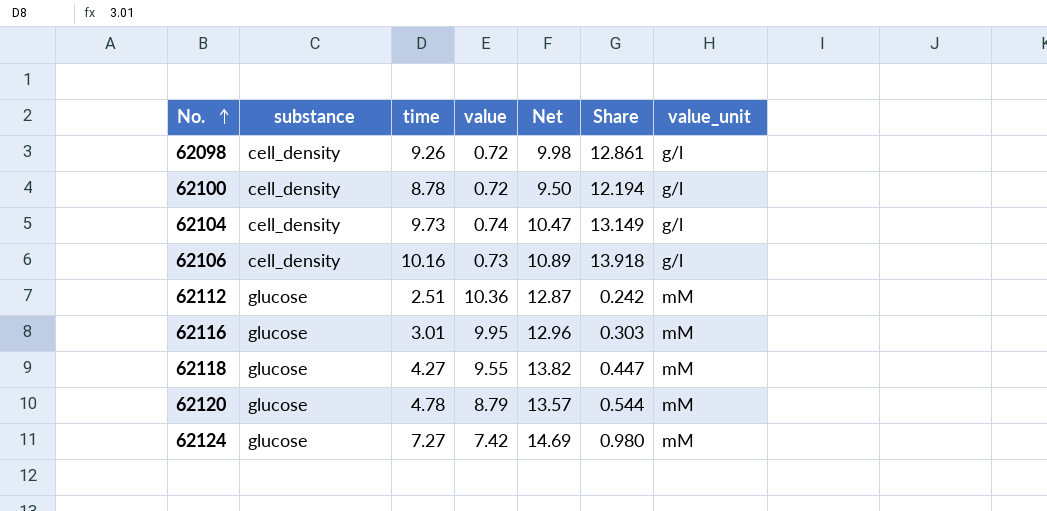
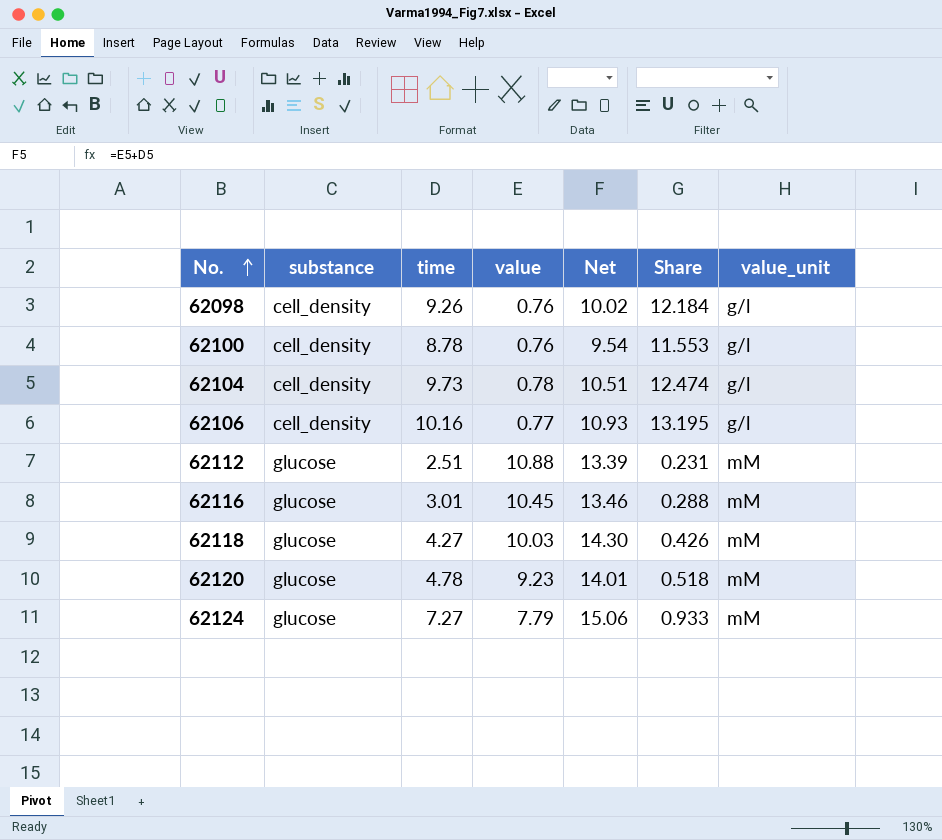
62098 | value: 0.72 -> 0.76
62098 | Net: 9.98 -> 10.02
62098 | Share: 12.861 -> 12.184
62100 | value: 0.72 -> 0.76
62100 | Net: 9.50 -> 9.54
62100 | Share: 12.194 -> 11.553
62104 | value: 0.74 -> 0.78
62104 | Net: 10.47 -> 10.51
62104 | Share: 13.149 -> 12.474
62106 | value: 0.73 -> 0.77
62106 | Net: 10.89 -> 10.93
62106 | Share: 13.918 -> 13.195
62112 | value: 10.36 -> 10.88
62112 | Net: 12.87 -> 13.39
62112 | Share: 0.242 -> 0.231
62116 | value: 9.95 -> 10.45
62116 | Net: 12.96 -> 13.46
62116 | Share: 0.303 -> 0.288
62118 | value: 9.55 -> 10.03
62118 | Net: 13.82 -> 14.30
62118 | Share: 0.447 -> 0.426
62120 | value: 8.79 -> 9.23
62120 | Net: 13.57 -> 14.01
62120 | Share: 0.544 -> 0.518
62124 | value: 7.42 -> 7.79
62124 | Net: 14.69 -> 15.06
62124 | Share: 0.980 -> 0.933

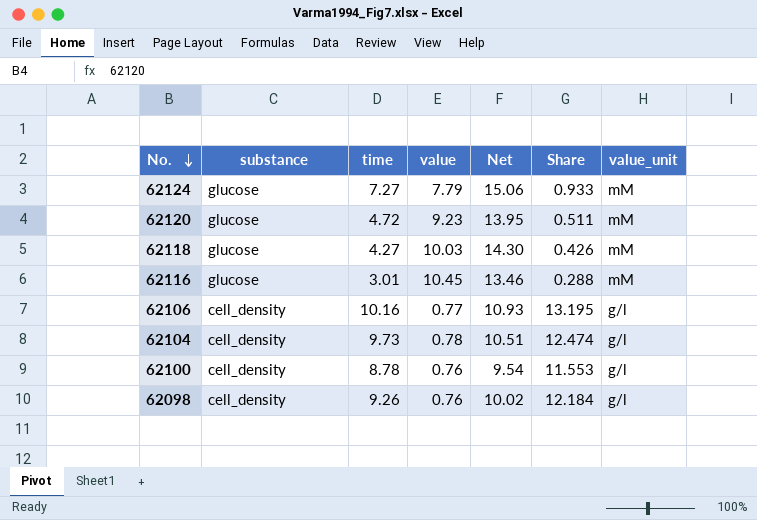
row order: No. ascending -> No. descending
row 62112: glucose | 2.51 | 10.88 | 13.39 | 0.231 | mM -> none
62120 | time: 4.78 -> 4.72
62120 | Net: 14.01 -> 13.95
62120 | Share: 0.518 -> 0.511

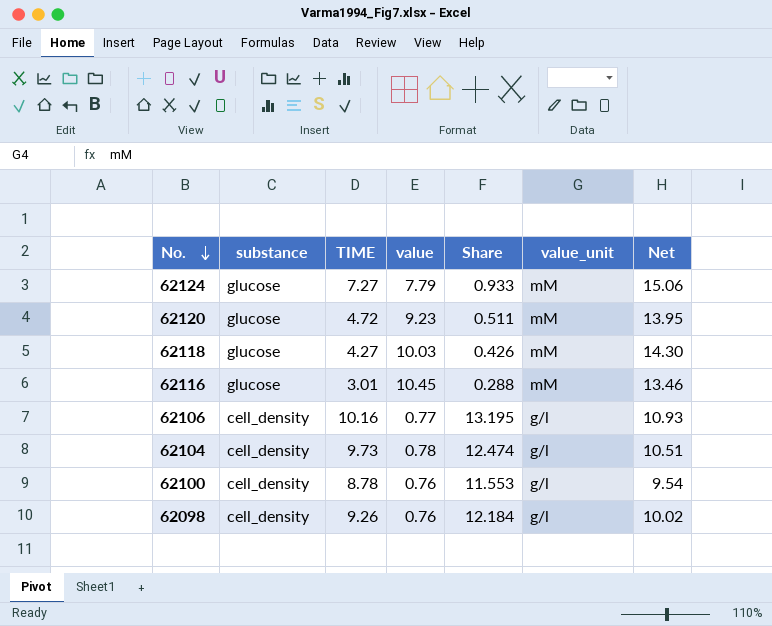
column name: time -> TIME
column Net | position: 5 -> 7

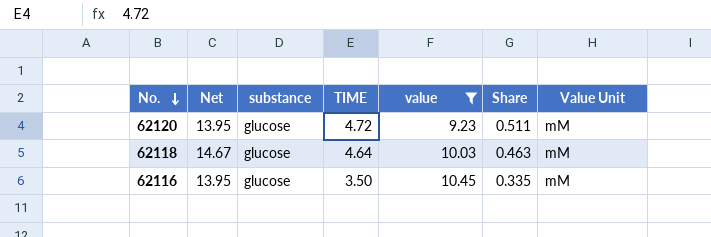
filter: none -> value >= 9.23
column Net | position: 7 -> 2
column name: value_unit -> Value Unit
62118 | Net: 14.30 -> 14.67
62118 | TIME: 4.27 -> 4.64
62118 | Share: 0.426 -> 0.463
62116 | Net: 13.46 -> 13.95
62116 | TIME: 3.01 -> 3.50
62116 | Share: 0.288 -> 0.335

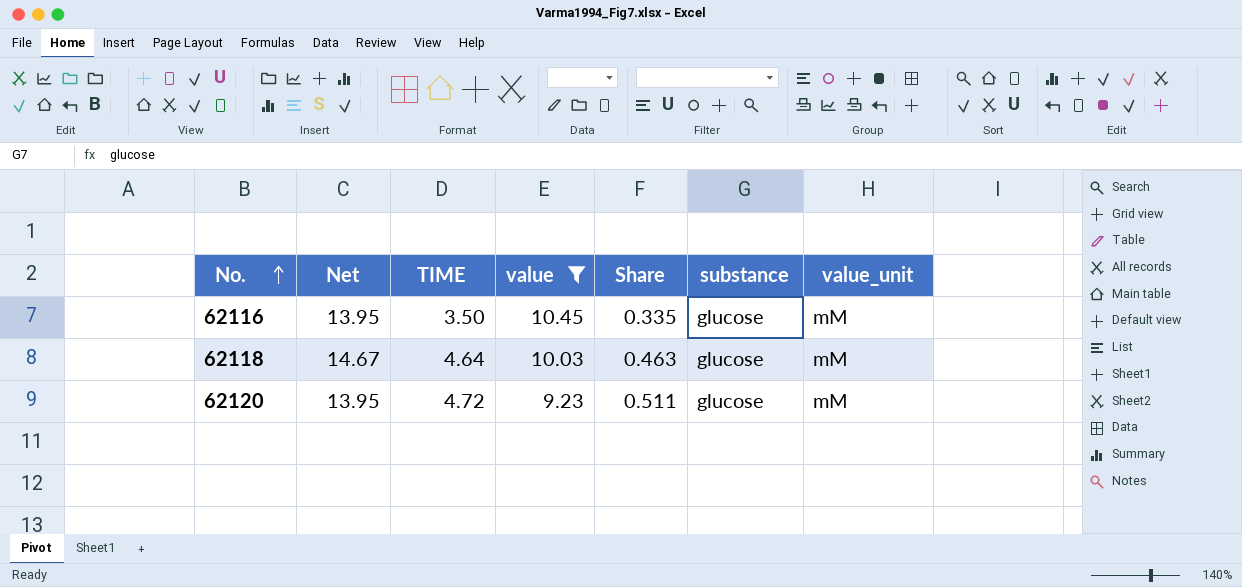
row order: No. descending -> No. ascending
column substance | position: 3 -> 6
column name: Value Unit -> value_unit

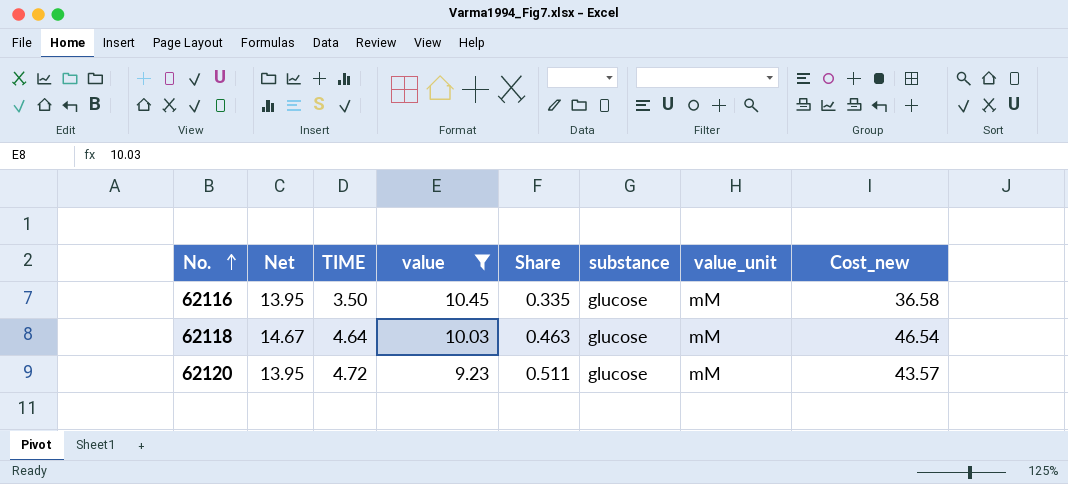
column Cost_new | formula: none -> [TIME] * [value]

